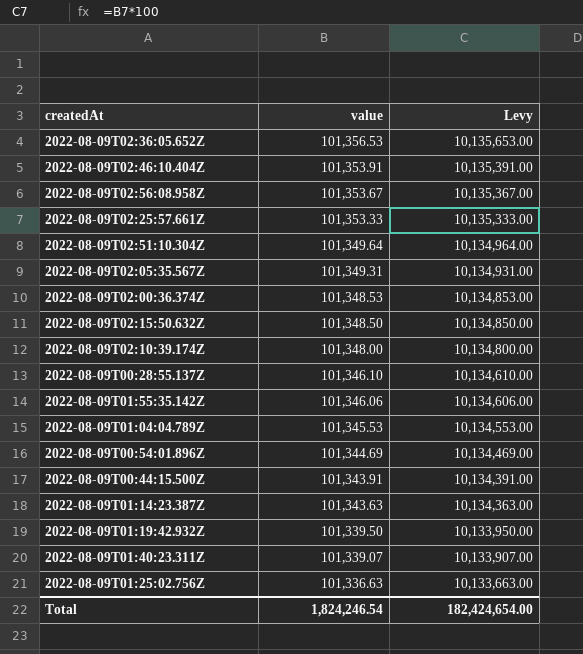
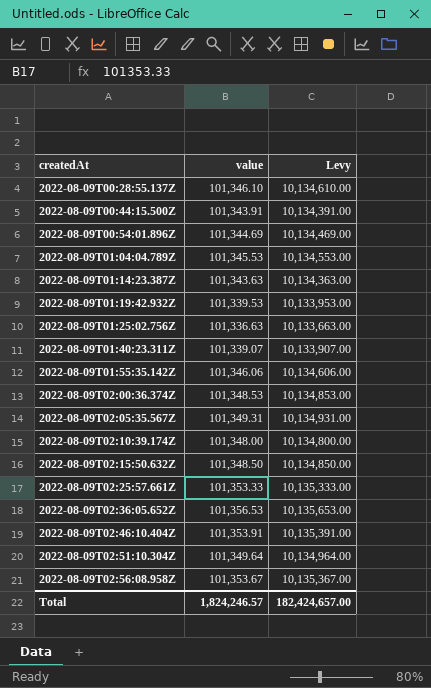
row order: value descending -> createdAt ascending
2022-08-09T01:19:42.932Z | value: 101,339.50 -> 101,339.53
2022-08-09T01:19:42.932Z | Levy: 10,133,950.00 -> 10,133,953.00
Total | value: 1,824,246.54 -> 1,824,246.57
Total | Levy: 182,424,654.00 -> 182,424,657.00

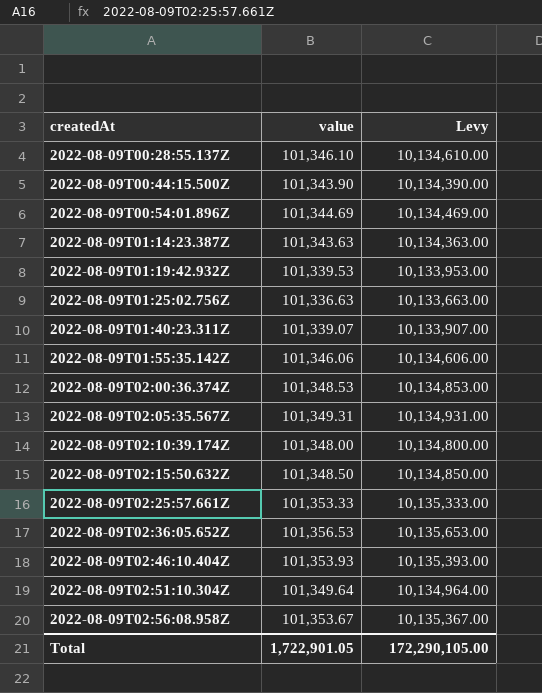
row 2022-08-09T01:04:04.789Z: 101,345.53 | 10,134,553.00 -> none
2022-08-09T00:44:15.500Z | value: 101,343.91 -> 101,343.90
2022-08-09T00:44:15.500Z | Levy: 10,134,391.00 -> 10,134,390.00
2022-08-09T02:46:10.404Z | value: 101,353.91 -> 101,353.93
2022-08-09T02:46:10.404Z | Levy: 10,135,391.00 -> 10,135,393.00
Total | value: 1,824,246.57 -> 1,722,901.05
Total | Levy: 182,424,657.00 -> 172,290,105.00

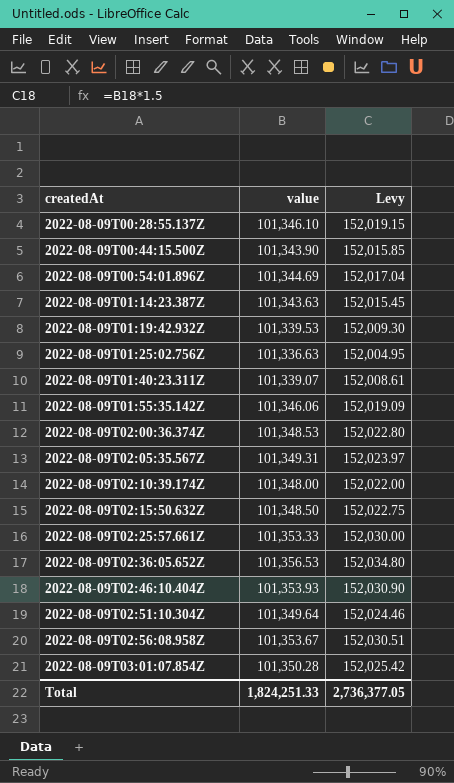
column Levy | formula: [value] * 100 -> [value] * 1.5
row 2022-08-09T03:01:07.854Z: none -> 101,350.28 | 152,025.42
Total | value: 1,722,901.05 -> 1,824,251.33
Total | Levy: 172,290,105.00 -> 2,736,377.05

